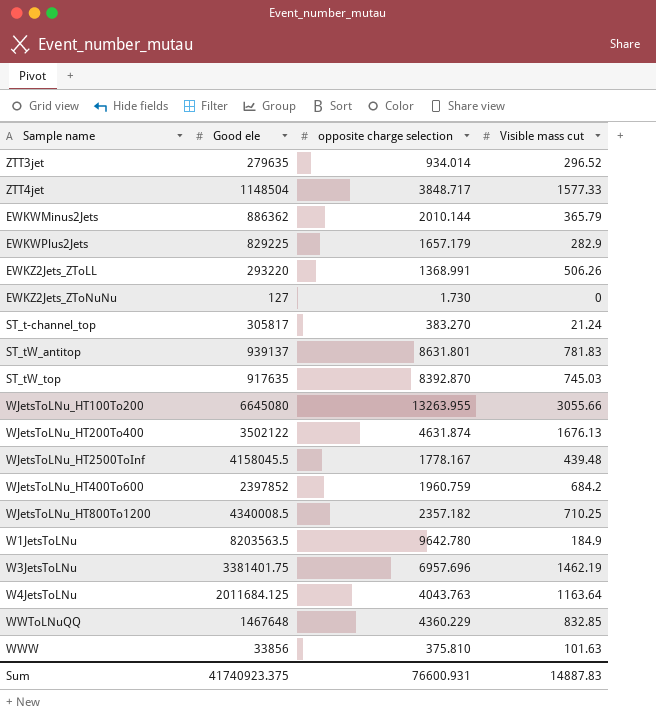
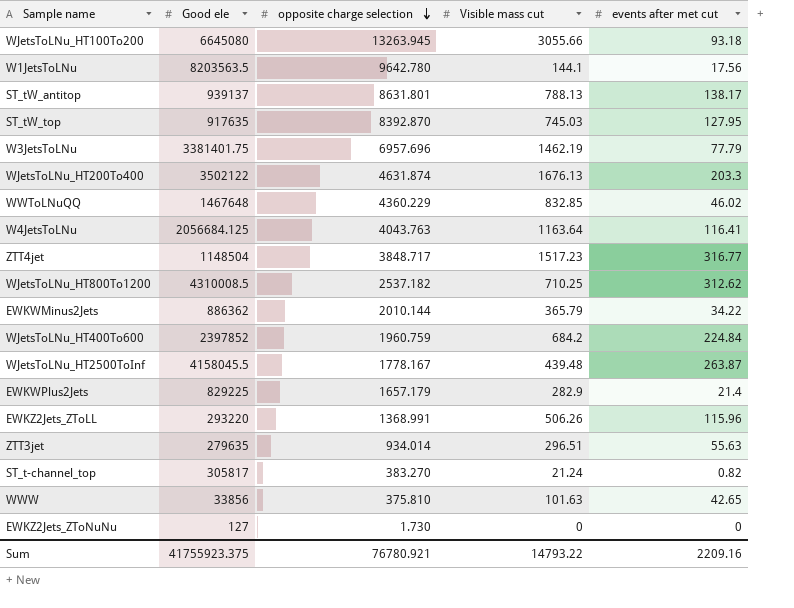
row order: none -> opposite charge selection descending
column events after met cut | position: none -> 5
WJetsToLNu_HT100To200 | opposite charge selection: 13263.955 -> 13263.945
W1JetsToLNu | Visible mass cut: 184.9 -> 144.1
ST_tW_antitop | Visible mass cut: 781.83 -> 788.13
W4JetsToLNu | Good ele: 2011684.125 -> 2056684.125
ZTT4jet | Visible mass cut: 1577.33 -> 1517.23
WJetsToLNu_HT800To1200 | Good ele: 4340008.5 -> 4310008.5
WJetsToLNu_HT800To1200 | opposite charge selection: 2357.182 -> 2537.182
ZTT3jet | Visible mass cut: 296.52 -> 296.51
Sum | Good ele: 41740923.375 -> 41755923.375
Sum | opposite charge selection: 76600.931 -> 76780.921
Sum | Visible mass cut: 14887.83 -> 14793.22

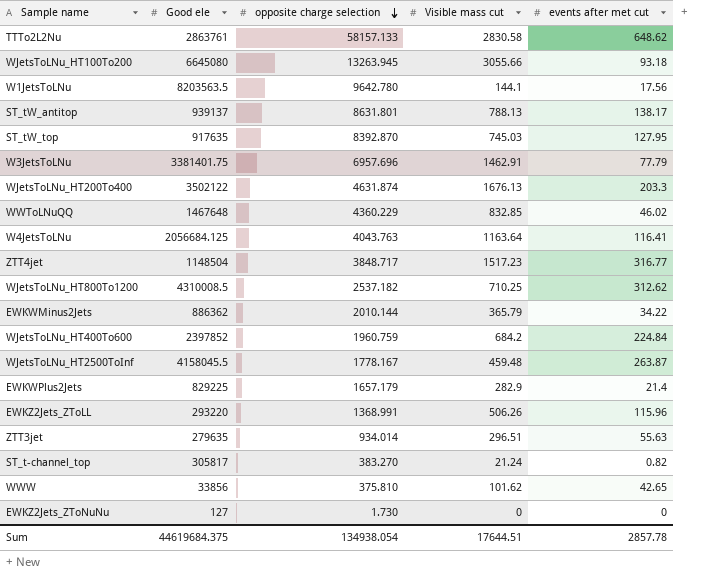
row TTTo2L2Nu: none -> 2863761 | 58157.133 | 2830.58 | 648.62
W3JetsToLNu | Visible mass cut: 1462.19 -> 1462.91
WJetsToLNu_HT2500ToInf | Visible mass cut: 439.48 -> 459.48
WWW | Visible mass cut: 101.63 -> 101.62
Sum | Good ele: 41755923.375 -> 44619684.375
Sum | opposite charge selection: 76780.921 -> 134938.054
Sum | Visible mass cut: 14793.22 -> 17644.51
Sum | events after met cut: 2209.16 -> 2857.78

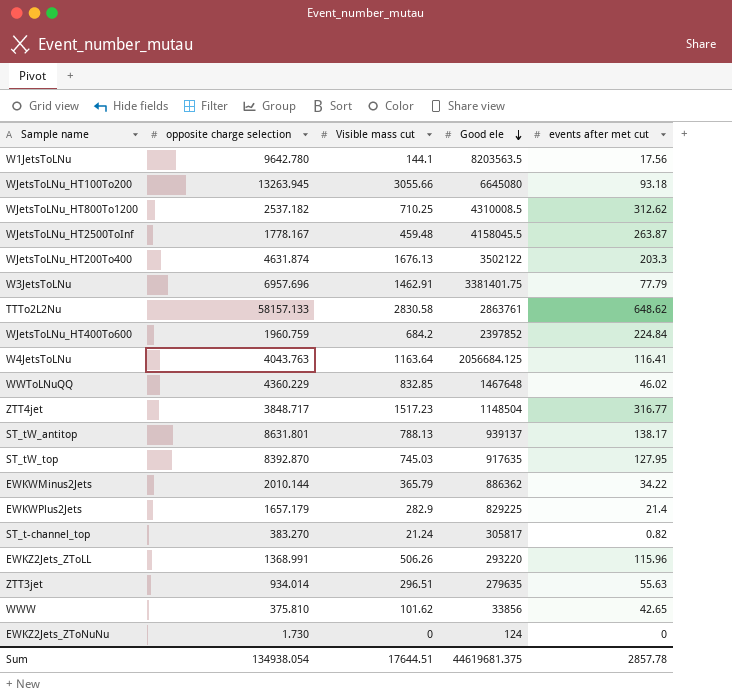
row order: opposite charge selection descending -> Good ele descending
column Good ele | position: 2 -> 4
EWKZ2Jets_ZToNuNu | Good ele: 127 -> 124
Sum | Good ele: 44619684.375 -> 44619681.375

